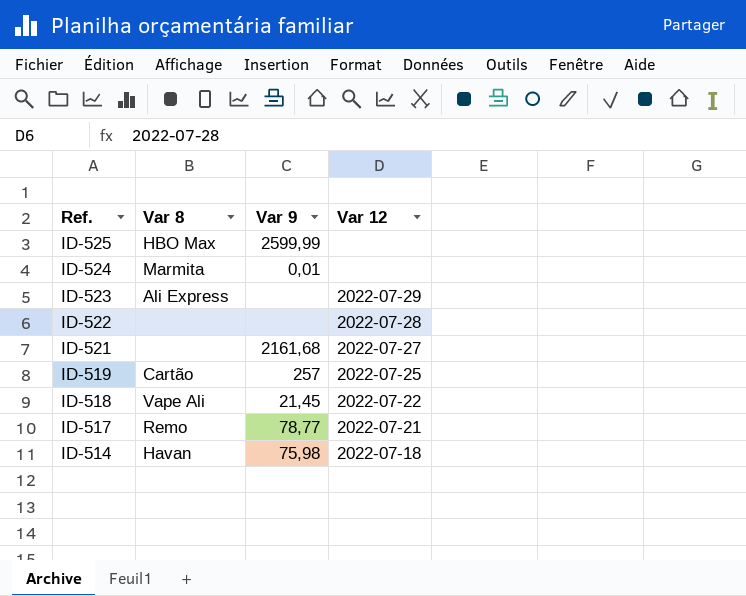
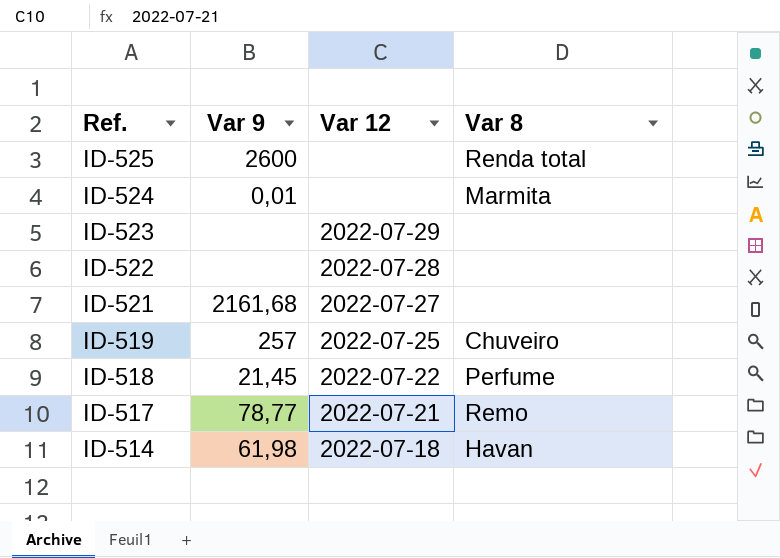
column Var 8 | position: 2 -> 4
ID-525 | Var 9: 2599,99 -> 2600
ID-525 | Var 8: HBO Max -> Renda total
ID-523 | Var 8: Ali Express -> none
ID-519 | Var 8: Cartão -> Chuveiro
ID-518 | Var 8: Vape Ali -> Perfume
ID-514 | Var 9: 75,98 -> 61,98

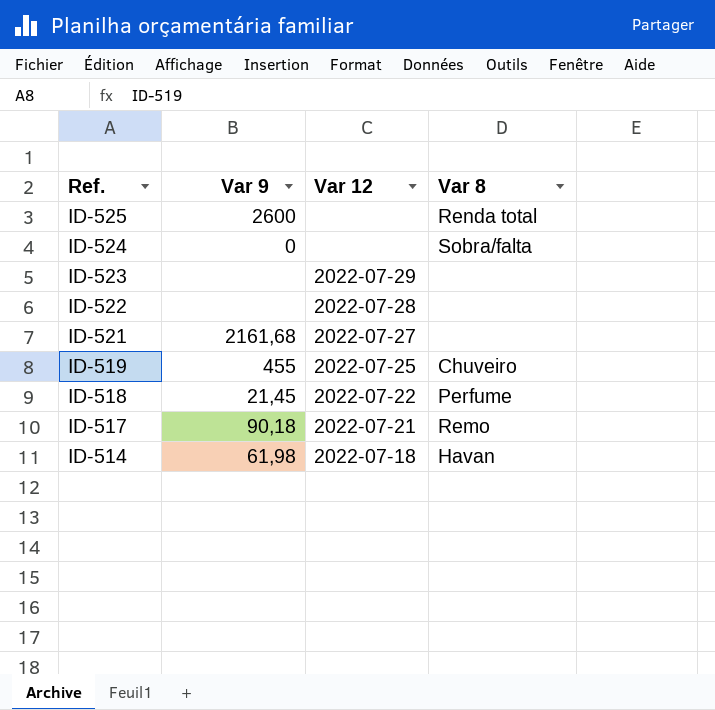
ID-524 | Var 9: 0,01 -> 0
ID-524 | Var 8: Marmita -> Sobra/falta
ID-519 | Var 9: 257 -> 455
ID-517 | Var 9: 78,77 -> 90,18

